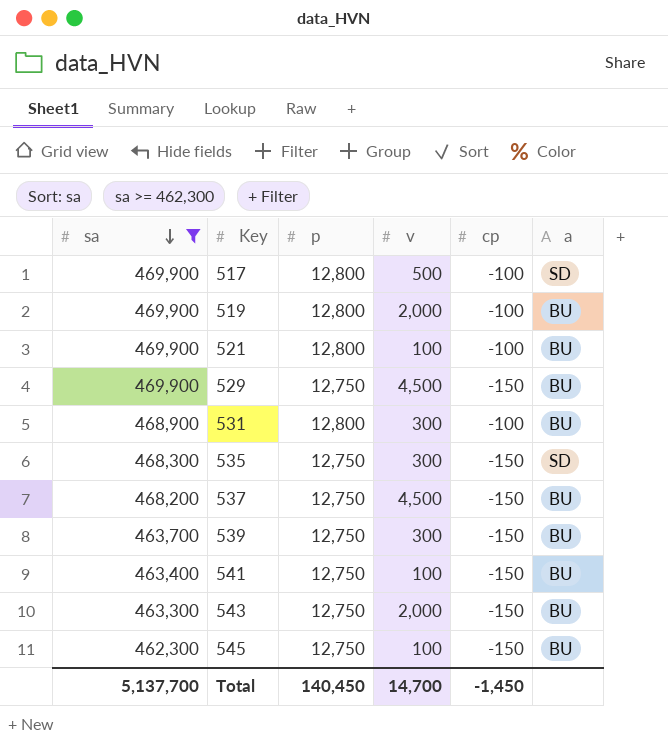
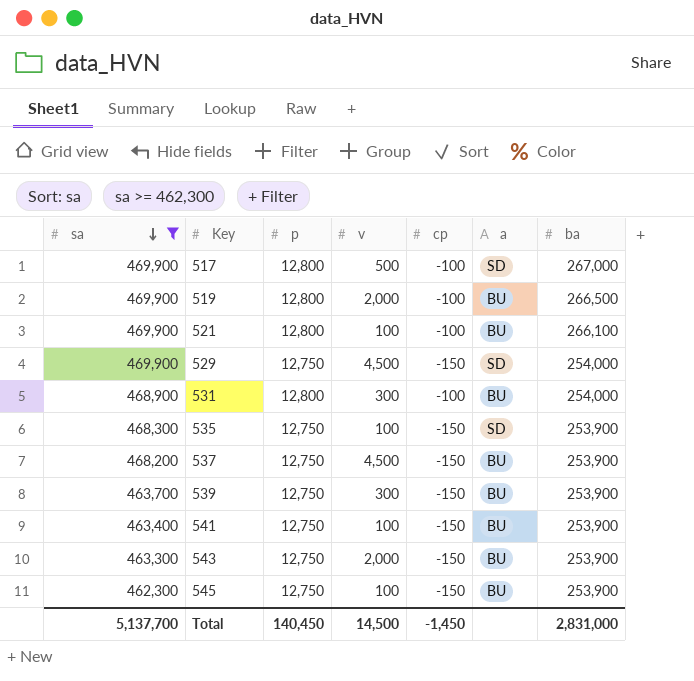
column ba | position: none -> 7
529 | a: BU -> SD
535 | v: 300 -> 100
Total | v: 14,700 -> 14,500

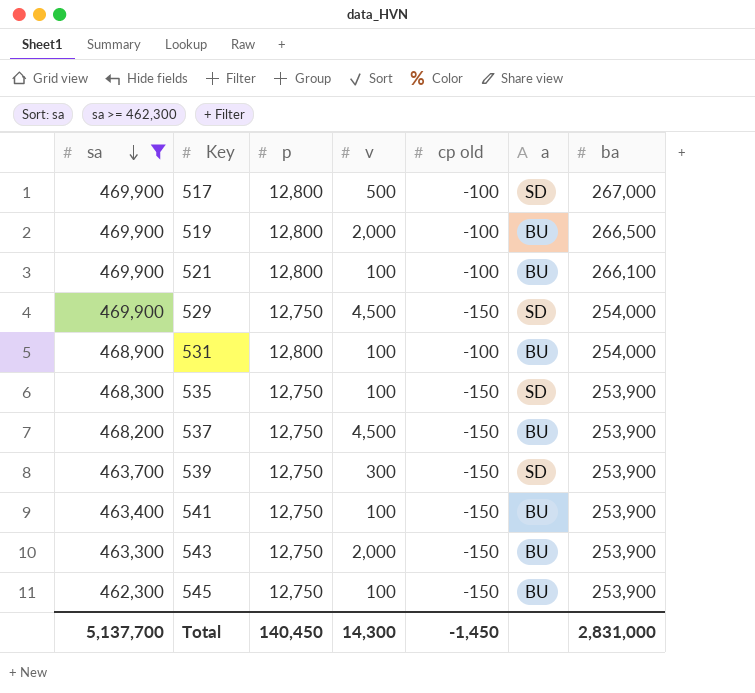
column name: cp -> cp old
531 | v: 300 -> 100
539 | a: BU -> SD
Total | v: 14,500 -> 14,300

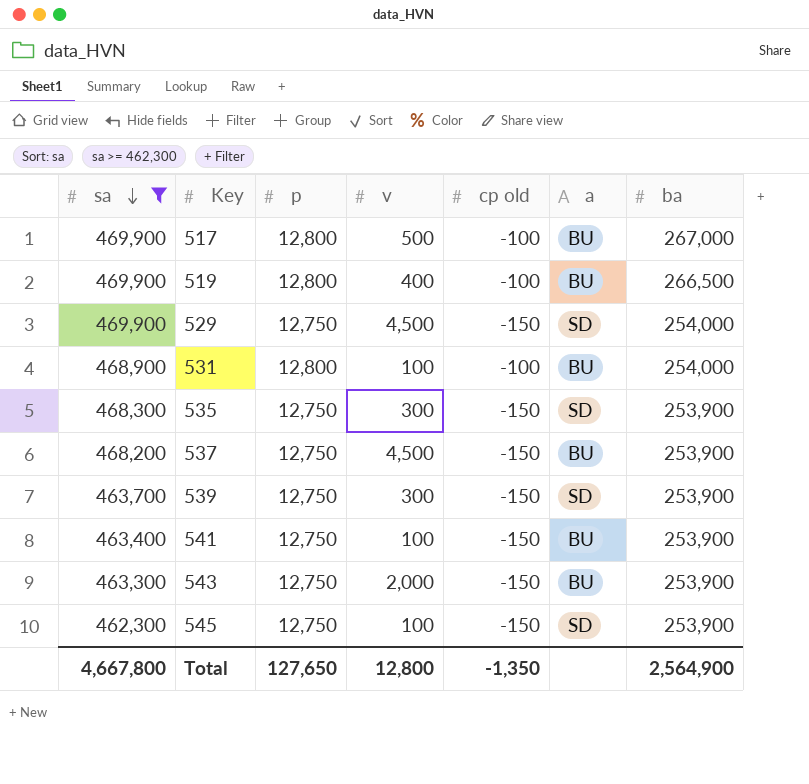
row 521: 469,900 | 12,800 | 100 | -100 | BU | 266,100 -> none
517 | a: SD -> BU
519 | v: 2,000 -> 400
535 | v: 100 -> 300
545 | a: BU -> SD
Total | sa: 5,137,700 -> 4,667,800
Total | p: 140,450 -> 127,650
Total | v: 14,300 -> 12,800
Total | cp old: -1,450 -> -1,350
Total | ba: 2,831,000 -> 2,564,900

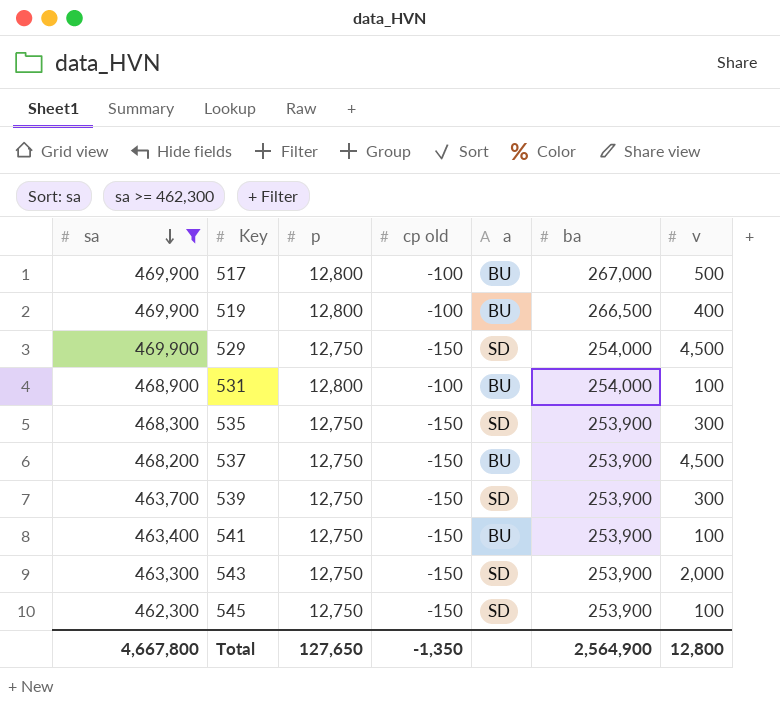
column v | position: 4 -> 7
543 | a: BU -> SD

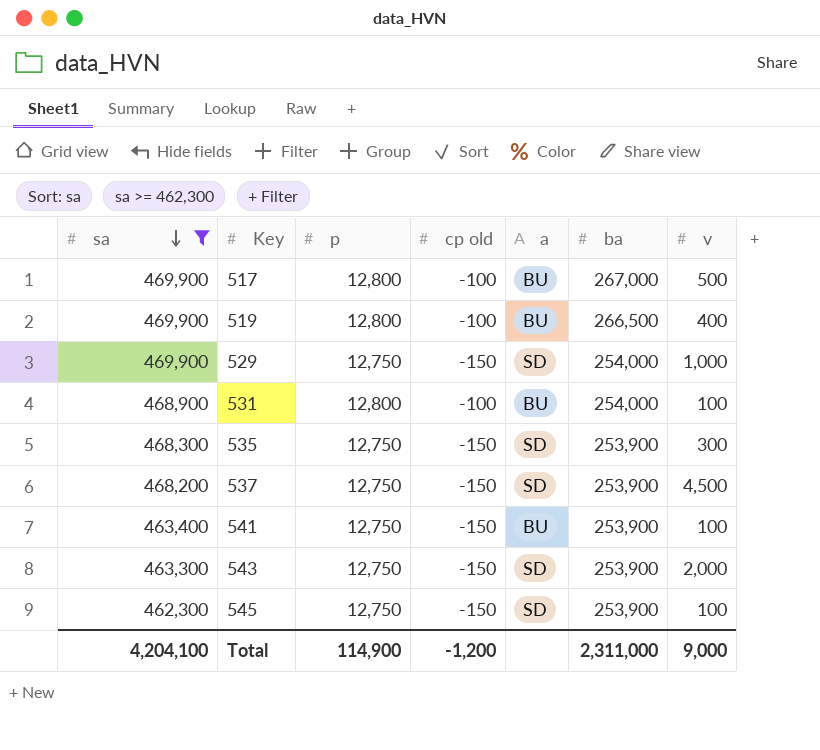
row 539: 463,700 | 12,750 | -150 | SD | 253,900 | 300 -> none
529 | v: 4,500 -> 1,000
537 | a: BU -> SD
Total | sa: 4,667,800 -> 4,204,100
Total | p: 127,650 -> 114,900
Total | cp old: -1,350 -> -1,200
Total | ba: 2,564,900 -> 2,311,000
Total | v: 12,800 -> 9,000

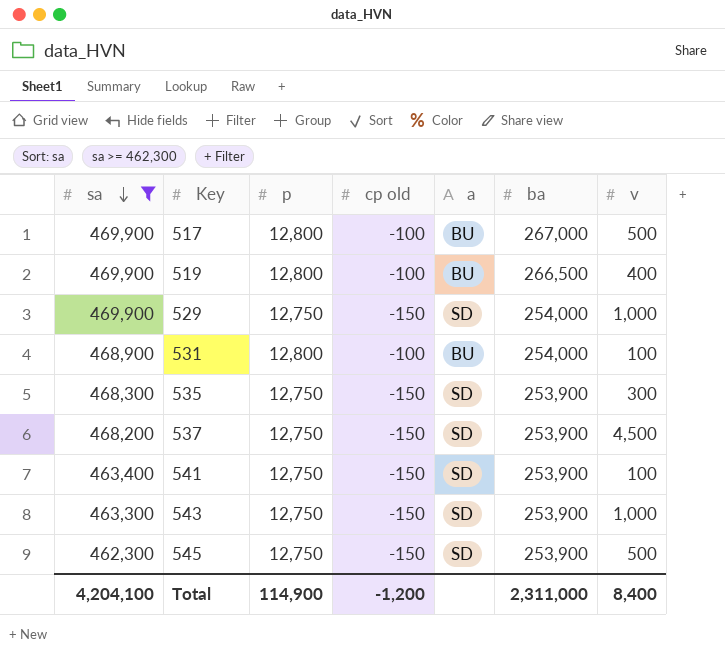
541 | a: BU -> SD
543 | v: 2,000 -> 1,000
545 | v: 100 -> 500
Total | v: 9,000 -> 8,400

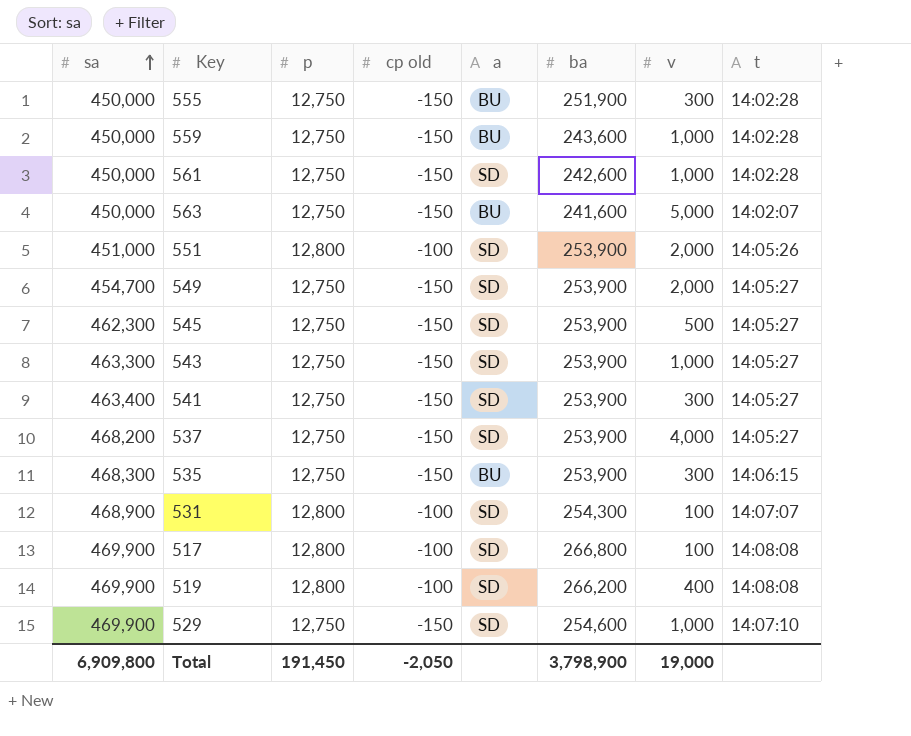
filter: sa >= 462,300 -> none
row order: sa descending -> sa ascending
column t | position: none -> 8
541 | v: 100 -> 300
537 | v: 4,500 -> 4,000
535 | a: SD -> BU
531 | a: BU -> SD
531 | ba: 254,000 -> 254,300
517 | a: BU -> SD
517 | ba: 267,000 -> 266,800
517 | v: 500 -> 100
519 | a: BU -> SD
519 | ba: 266,500 -> 266,200
529 | ba: 254,000 -> 254,600
Total | sa: 4,204,100 -> 6,909,800
Total | p: 114,900 -> 191,450
Total | cp old: -1,200 -> -2,050
Total | ba: 2,311,000 -> 3,798,900
Total | v: 8,400 -> 19,000

